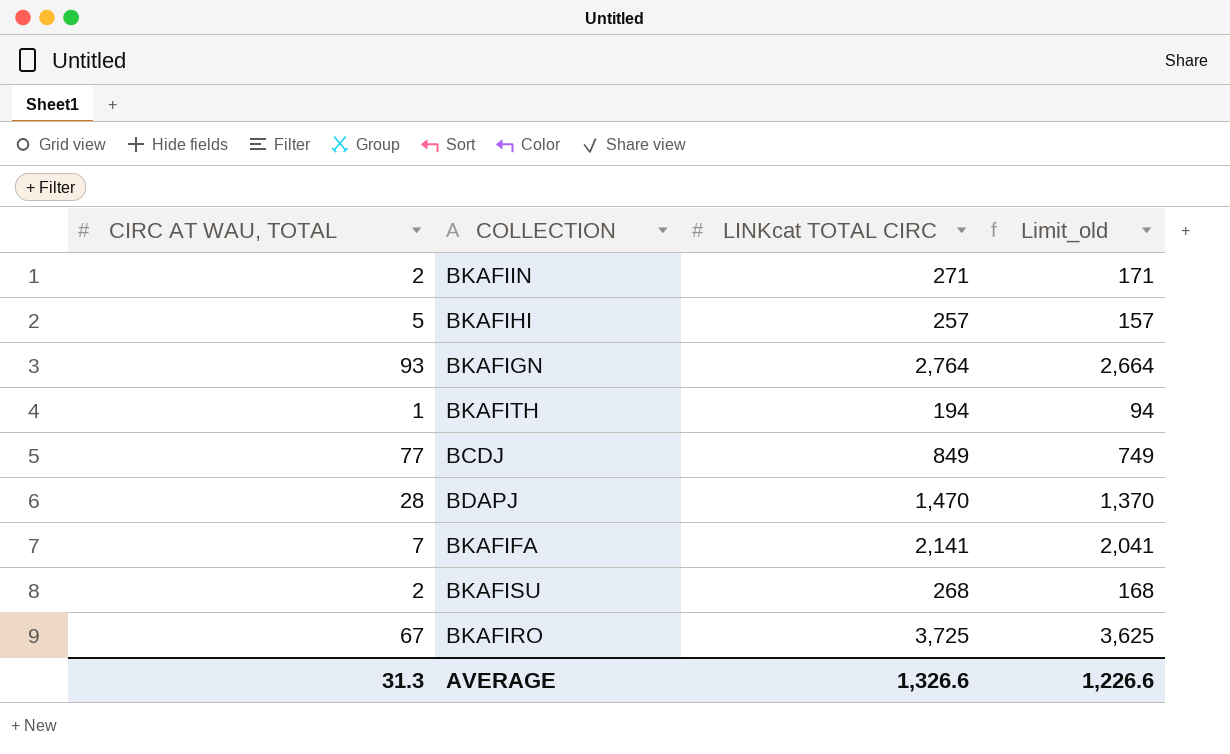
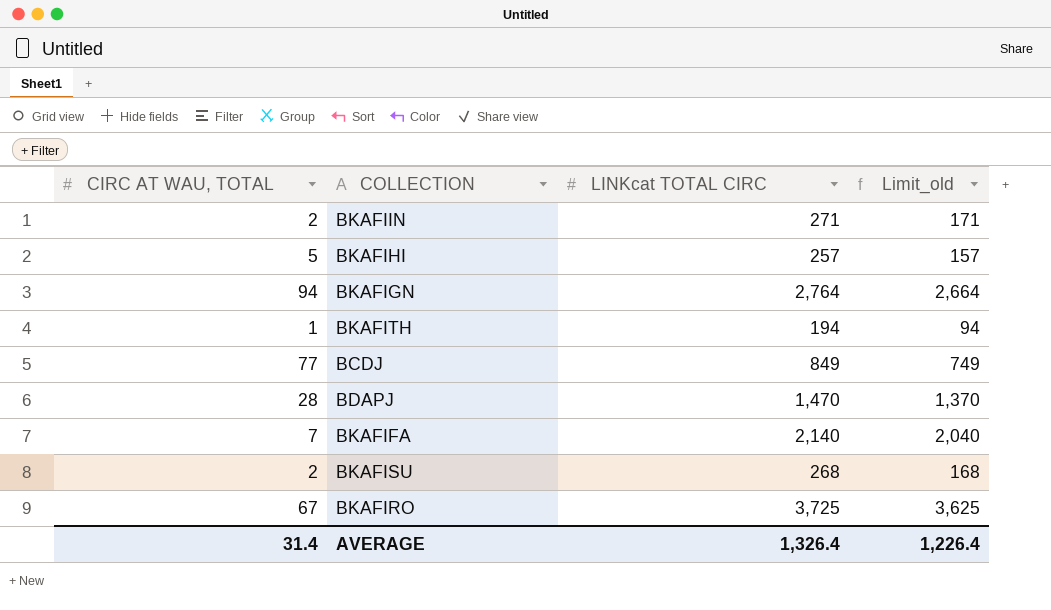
BKAFIGN | CIRC AT WAU, TOTAL: 93 -> 94
BKAFIFA | LINKcat TOTAL CIRC: 2,141 -> 2,140
BKAFIFA | Limit_old: 2,041 -> 2,040
AVERAGE | CIRC AT WAU, TOTAL: 31.3 -> 31.4
AVERAGE | LINKcat TOTAL CIRC: 1,326.6 -> 1,326.4
AVERAGE | Limit_old: 1,226.6 -> 1,226.4

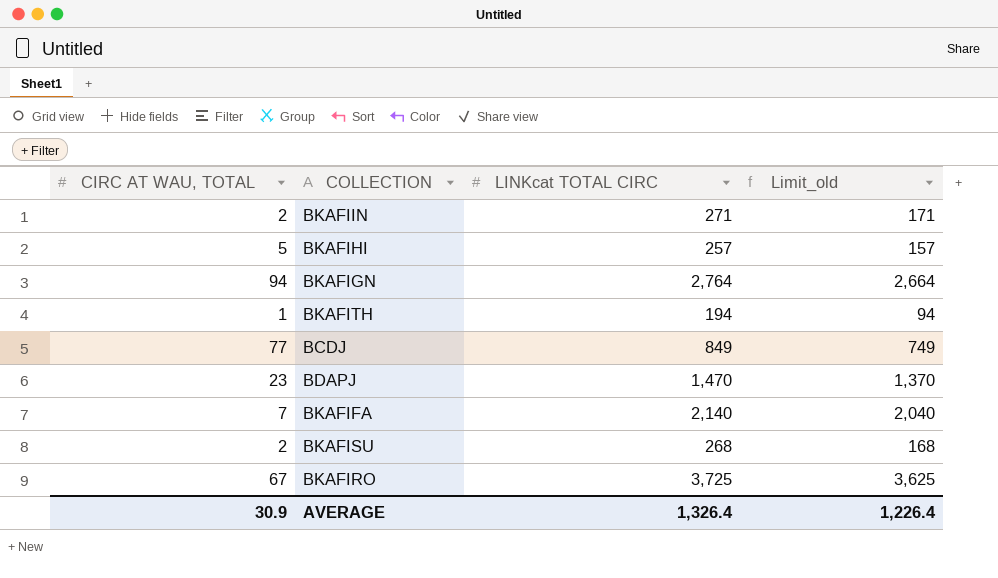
BDAPJ | CIRC AT WAU, TOTAL: 28 -> 23
AVERAGE | CIRC AT WAU, TOTAL: 31.4 -> 30.9

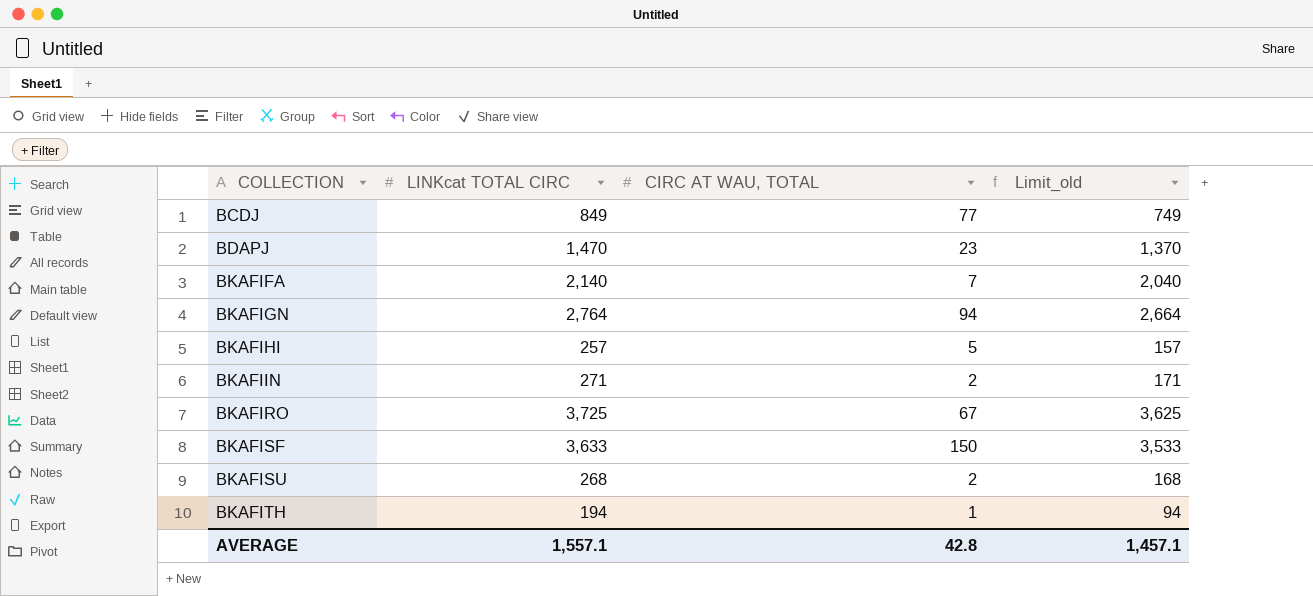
row order: none -> COLLECTION ascending
column CIRC AT WAU, TOTAL | position: 1 -> 3
row BKAFISF: none -> 3,633 | 150 | 3,533
AVERAGE | LINKcat TOTAL CIRC: 1,326.4 -> 1,557.1
AVERAGE | CIRC AT WAU, TOTAL: 30.9 -> 42.8
AVERAGE | Limit_old: 1,226.4 -> 1,457.1

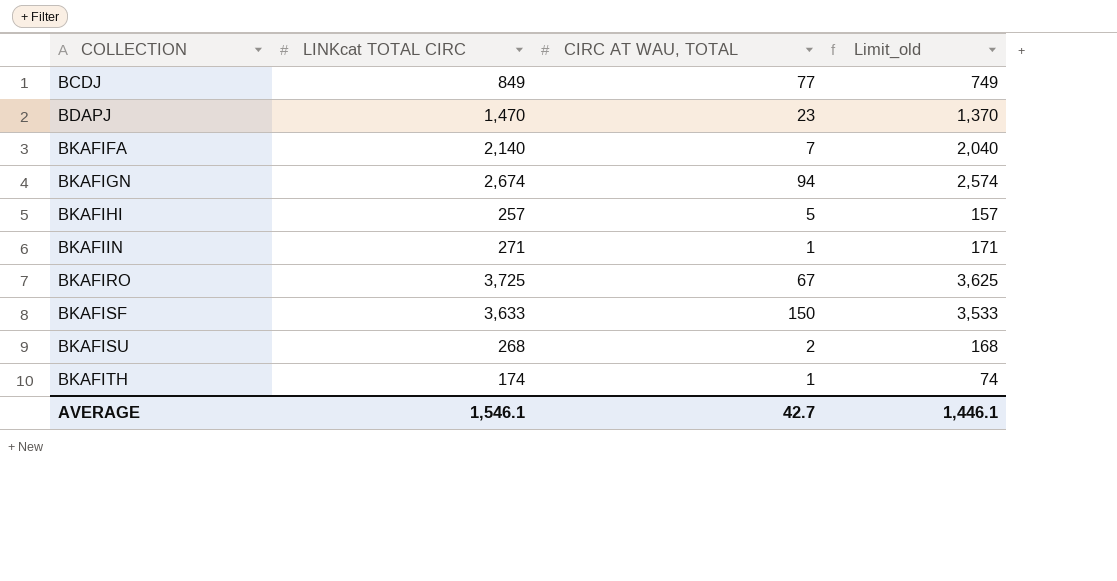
BKAFIGN | LINKcat TOTAL CIRC: 2,764 -> 2,674
BKAFIGN | Limit_old: 2,664 -> 2,574
BKAFIIN | CIRC AT WAU, TOTAL: 2 -> 1
BKAFITH | LINKcat TOTAL CIRC: 194 -> 174
BKAFITH | Limit_old: 94 -> 74
AVERAGE | LINKcat TOTAL CIRC: 1,557.1 -> 1,546.1
AVERAGE | CIRC AT WAU, TOTAL: 42.8 -> 42.7
AVERAGE | Limit_old: 1,457.1 -> 1,446.1

